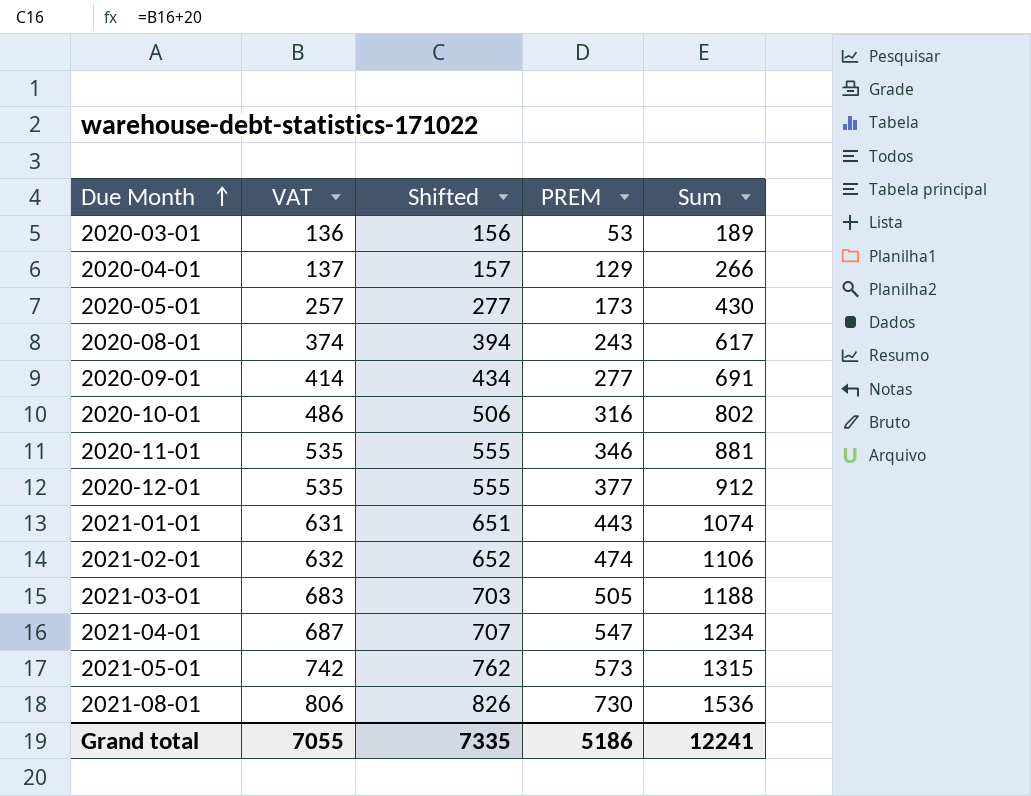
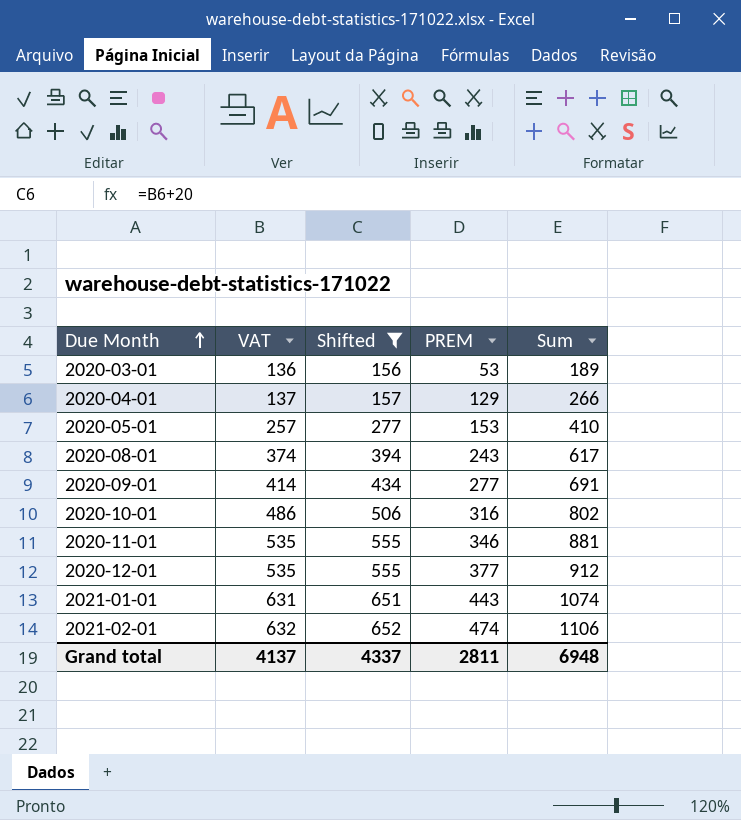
filter: none -> Shifted <= 652
2020-05-01 | PREM: 173 -> 153
2020-05-01 | Sum: 430 -> 410
Grand total | VAT: 7055 -> 4137
Grand total | Shifted: 7335 -> 4337
Grand total | PREM: 5186 -> 2811
Grand total | Sum: 12241 -> 6948

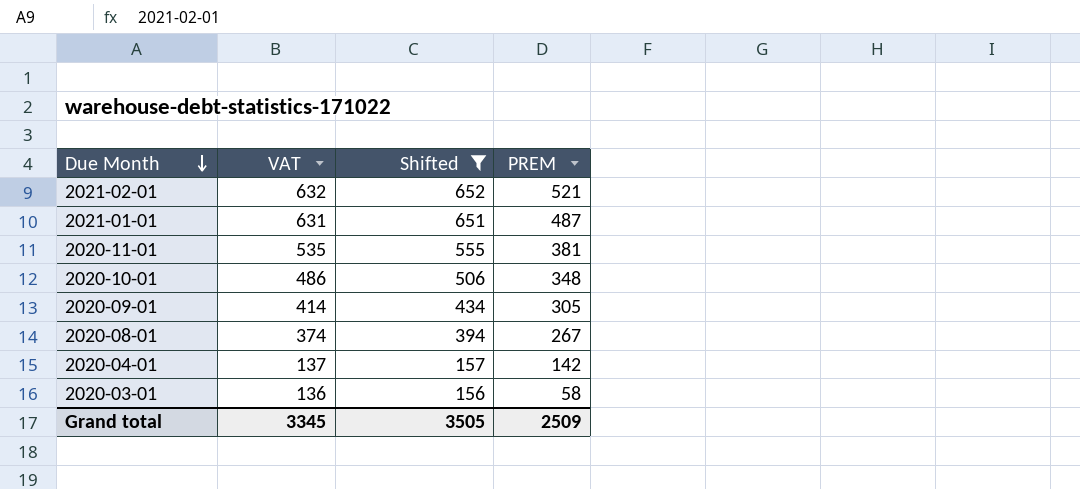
row order: Due Month ascending -> Due Month descending
column Sum | formula: [VAT] + [PREM] -> none
row 2020-05-01: 257 | 277 | 153 | 410 -> none
row 2020-12-01: 535 | 555 | 377 | 912 -> none
2021-02-01 | PREM: 474 -> 521
2021-01-01 | PREM: 443 -> 487
2020-11-01 | PREM: 346 -> 381
2020-10-01 | PREM: 316 -> 348
2020-09-01 | PREM: 277 -> 305
2020-08-01 | PREM: 243 -> 267
2020-04-01 | PREM: 129 -> 142
2020-03-01 | PREM: 53 -> 58
Grand total | VAT: 4137 -> 3345
Grand total | Shifted: 4337 -> 3505
Grand total | PREM: 2811 -> 2509

